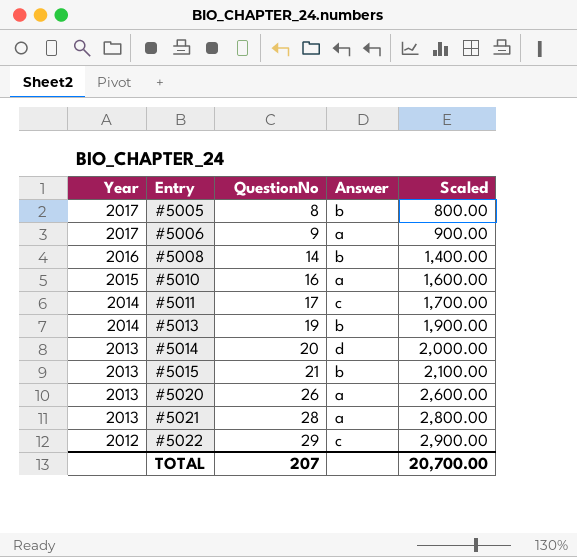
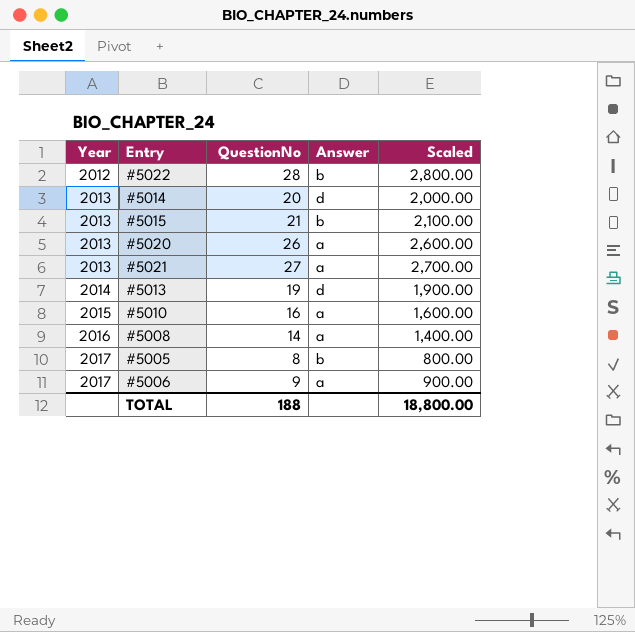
row order: Year descending -> Year ascending
row #5011: 2014 | 17 | c | 1,700.00 -> none
#5022 | QuestionNo: 29 -> 28
#5022 | Answer: c -> b
#5022 | Scaled: 2,900.00 -> 2,800.00
#5021 | QuestionNo: 28 -> 27
#5021 | Scaled: 2,800.00 -> 2,700.00
#5013 | Answer: b -> d
#5008 | Answer: b -> a
TOTAL | QuestionNo: 207 -> 188
TOTAL | Scaled: 20,700.00 -> 18,800.00

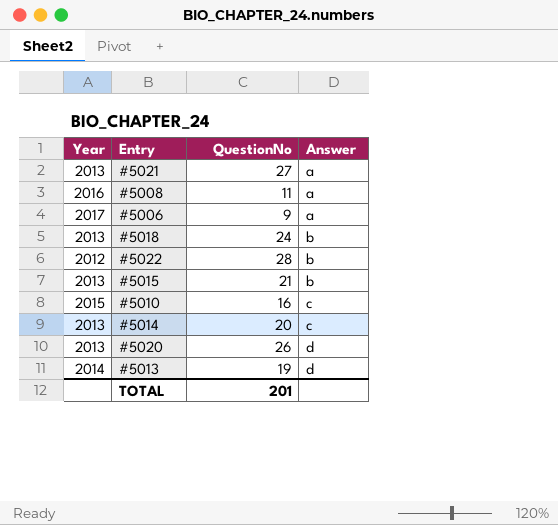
row order: Year ascending -> Answer ascending
column Scaled | formula: [QuestionNo] * 100 -> none
row #5005: 2017 | 8 | b | 800.00 -> none
#5008 | QuestionNo: 14 -> 11
row #5018: none -> 2013 | 24 | b
#5010 | Answer: a -> c
#5014 | Answer: d -> c
#5020 | Answer: a -> d
TOTAL | QuestionNo: 188 -> 201

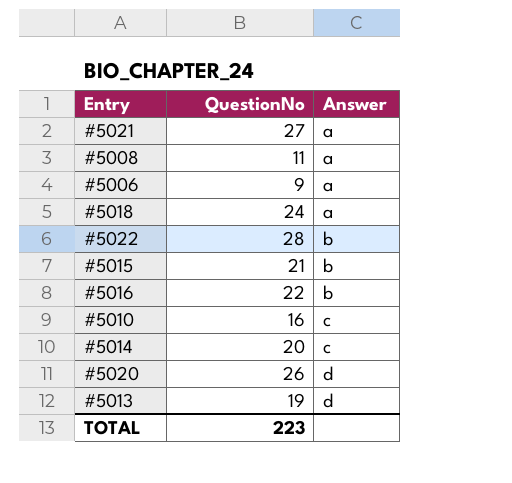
column Year | position: 1 -> none
#5018 | Answer: b -> a
row #5016: none -> 22 | b
TOTAL | QuestionNo: 201 -> 223

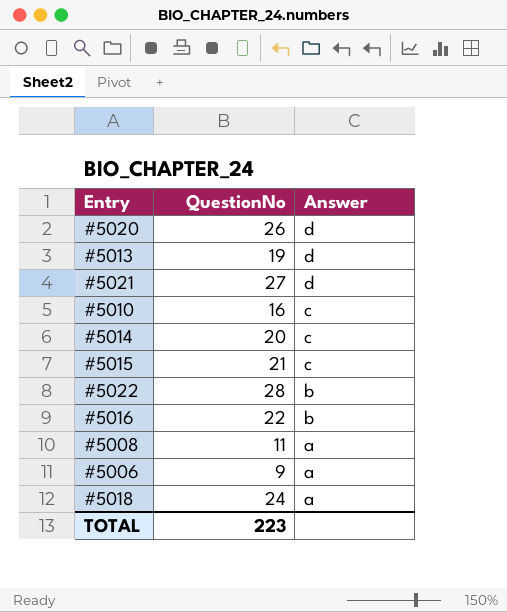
row order: Answer ascending -> Answer descending
#5021 | Answer: a -> d
#5015 | Answer: b -> c

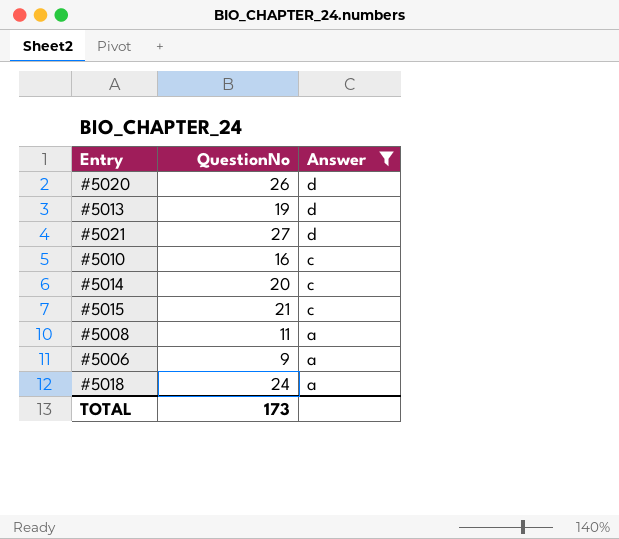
filter: none -> Answer != b
TOTAL | QuestionNo: 223 -> 173

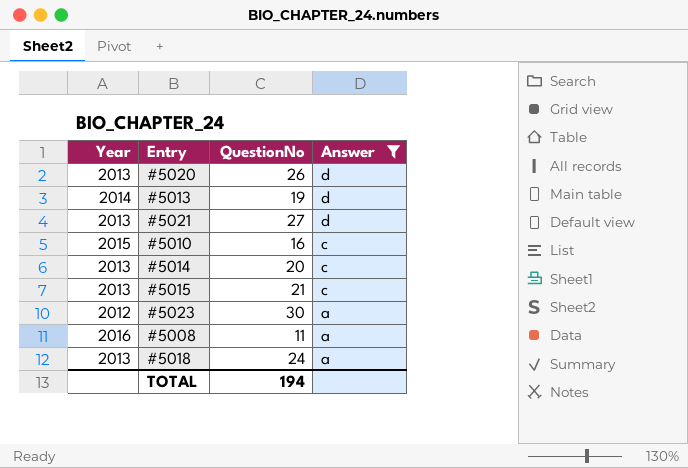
column Year | position: none -> 1
row #5006: 9 | a -> none
row #5023: none -> 2012 | 30 | a
TOTAL | QuestionNo: 173 -> 194

